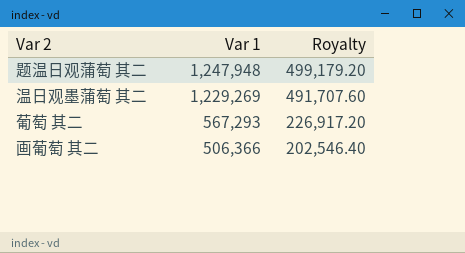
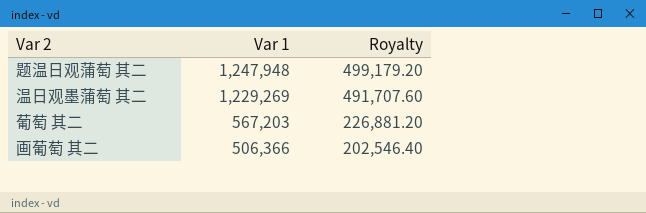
葡萄 其二 | Var 1: 567,293 -> 567,203
葡萄 其二 | Royalty: 226,917.20 -> 226,881.20

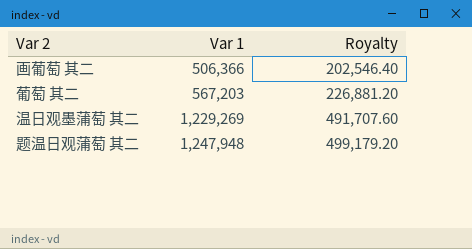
row order: Var 1 descending -> Var 1 ascending

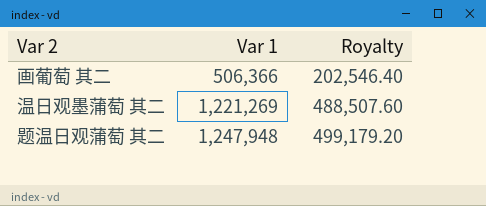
row 葡萄 其二: 567,203 | 226,881.20 -> none
温日观墨蒲萄 其二 | Var 1: 1,229,269 -> 1,221,269
温日观墨蒲萄 其二 | Royalty: 491,707.60 -> 488,507.60

